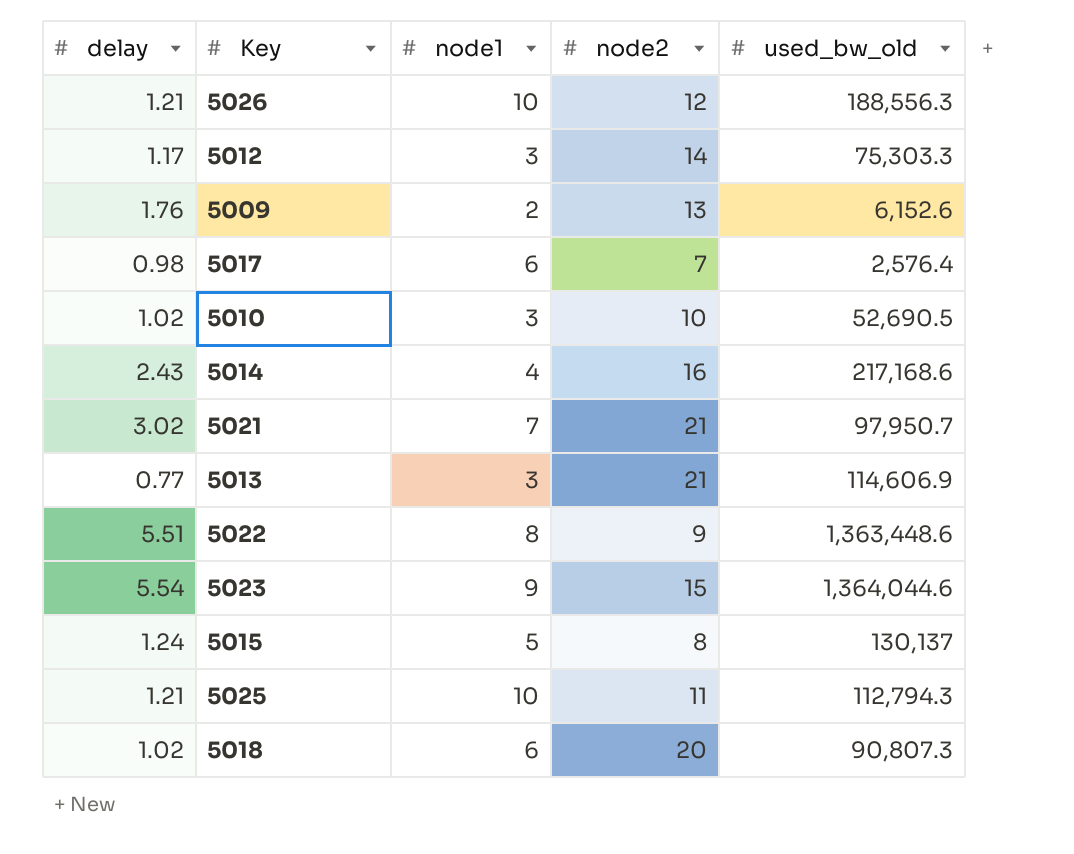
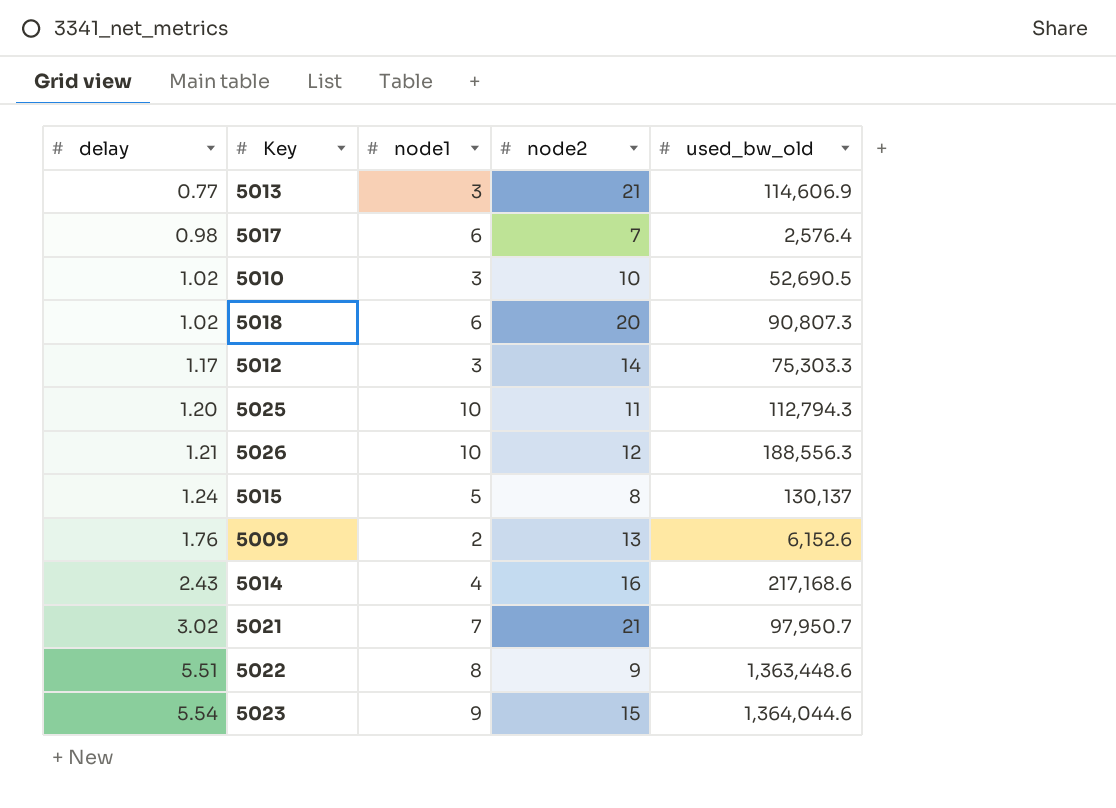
row order: none -> delay ascending
5025 | delay: 1.21 -> 1.20

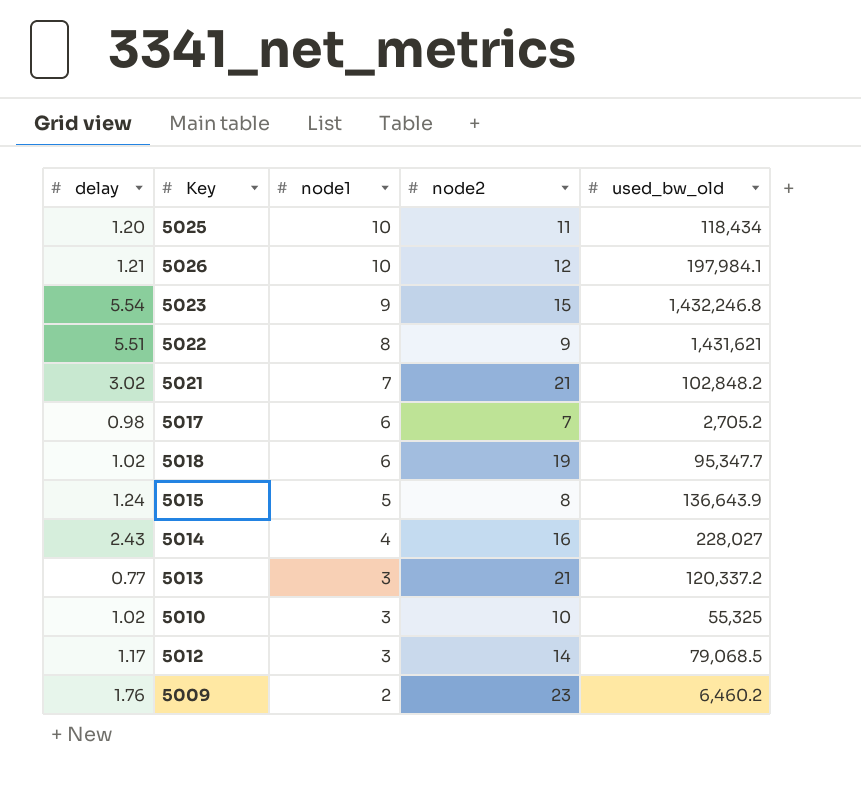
row order: delay ascending -> node1 descending
5025 | used_bw_old: 112,794.3 -> 118,434
5026 | used_bw_old: 188,556.3 -> 197,984.1
5023 | used_bw_old: 1,364,044.6 -> 1,432,246.8
5022 | used_bw_old: 1,363,448.6 -> 1,431,621
5021 | used_bw_old: 97,950.7 -> 102,848.2
5017 | used_bw_old: 2,576.4 -> 2,705.2
5018 | node2: 20 -> 19
5018 | used_bw_old: 90,807.3 -> 95,347.7
5015 | used_bw_old: 130,137 -> 136,643.9
5014 | used_bw_old: 217,168.6 -> 228,027
5013 | used_bw_old: 114,606.9 -> 120,337.2
5010 | used_bw_old: 52,690.5 -> 55,325
5012 | used_bw_old: 75,303.3 -> 79,068.5
5009 | node2: 13 -> 23
5009 | used_bw_old: 6,152.6 -> 6,460.2

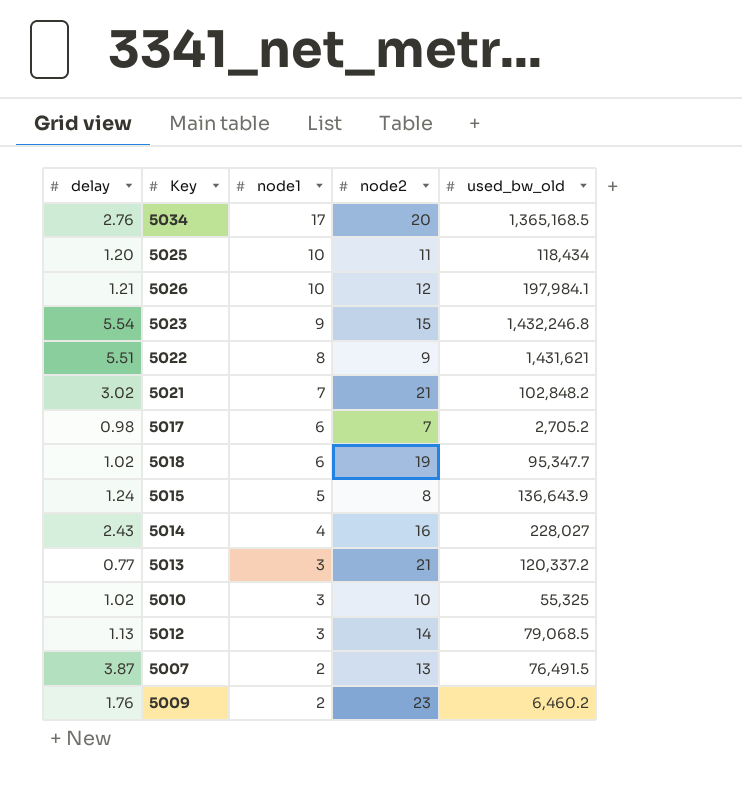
row 5034: none -> 2.76 | 17 | 20 | 1,365,168.5
5012 | delay: 1.17 -> 1.13
row 5007: none -> 3.87 | 2 | 13 | 76,491.5

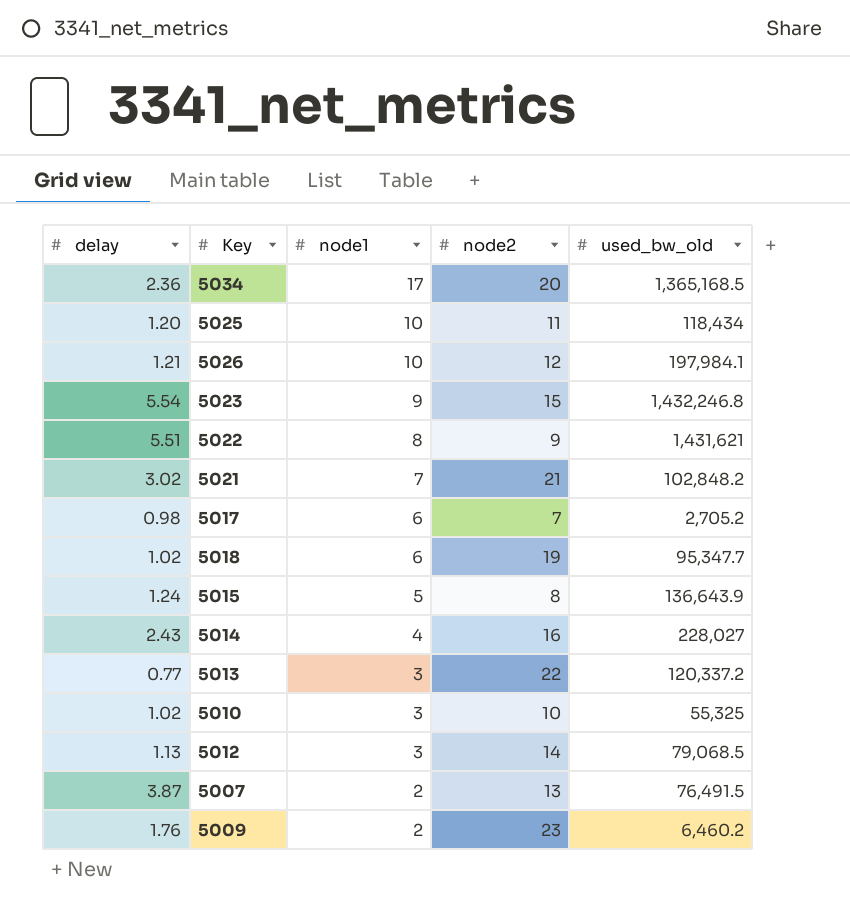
5034 | delay: 2.76 -> 2.36
5013 | node2: 21 -> 22

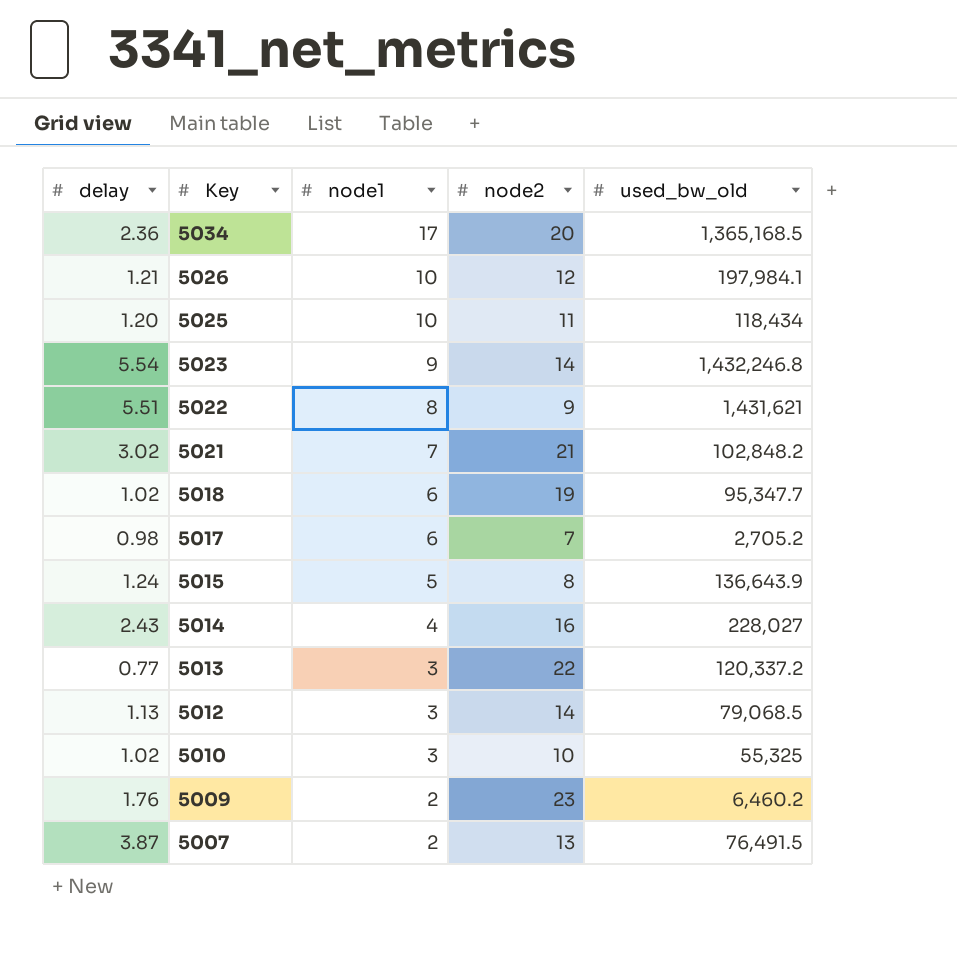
row order: node1 descending -> Key descending
5023 | node2: 15 -> 14

